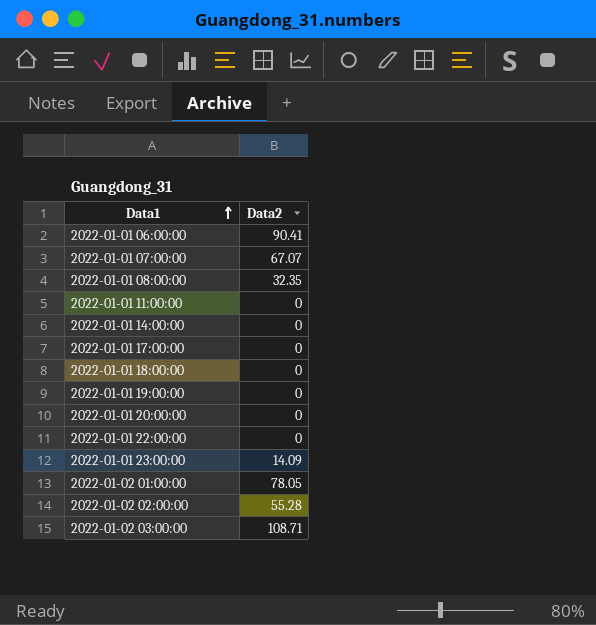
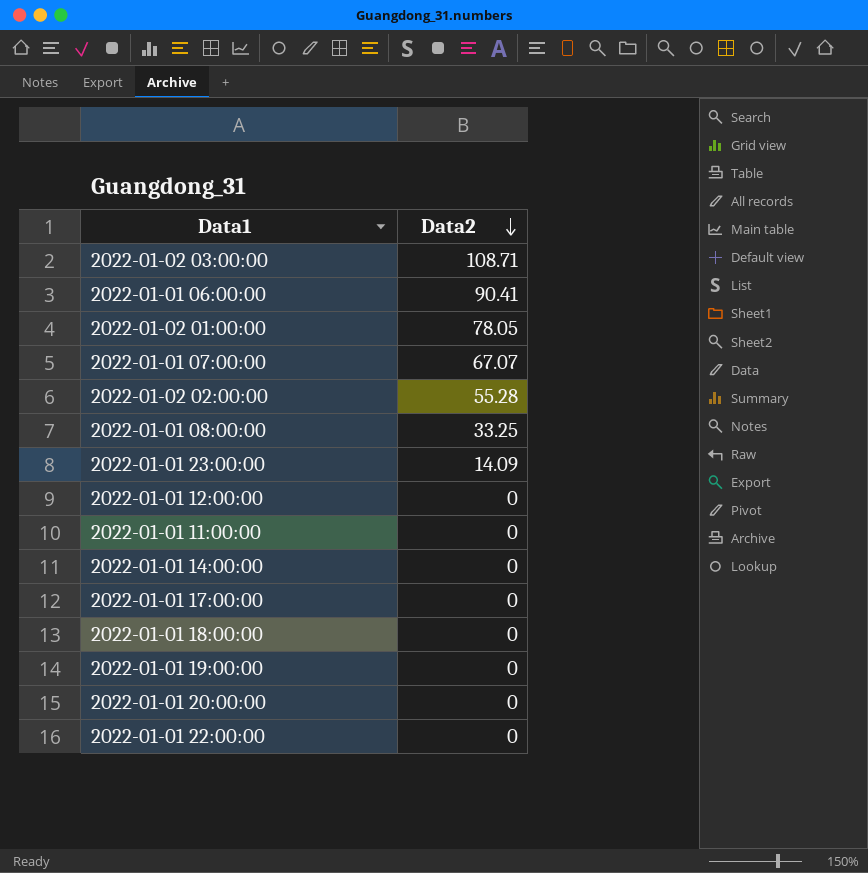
row order: Data1 ascending -> Data2 descending
2022-01-01 08:00:00 | Data2: 32.35 -> 33.25
row 2022-01-01 12:00:00: none -> 0

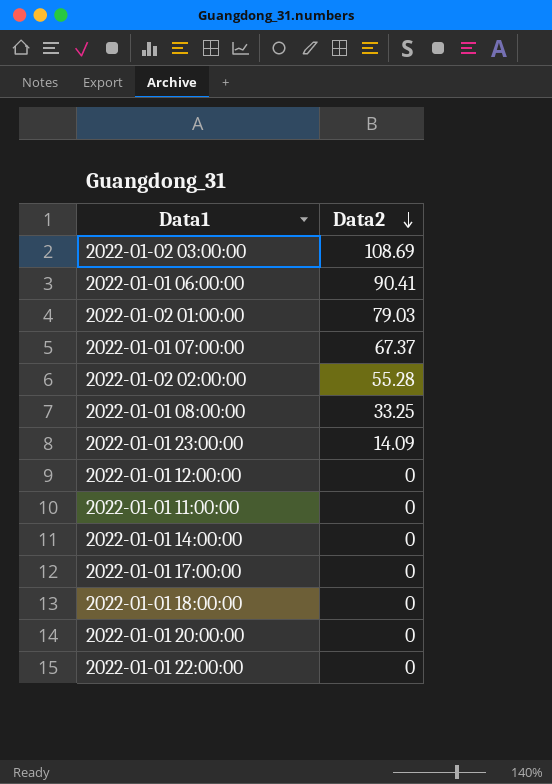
row 2022-01-01 19:00:00: 0 -> none
2022-01-02 03:00:00 | Data2: 108.71 -> 108.69
2022-01-02 01:00:00 | Data2: 78.05 -> 79.03
2022-01-01 07:00:00 | Data2: 67.07 -> 67.37

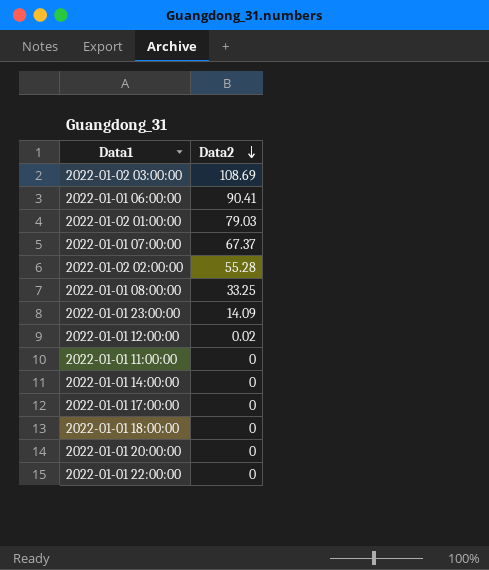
2022-01-01 12:00:00 | Data2: 0 -> 0.02

